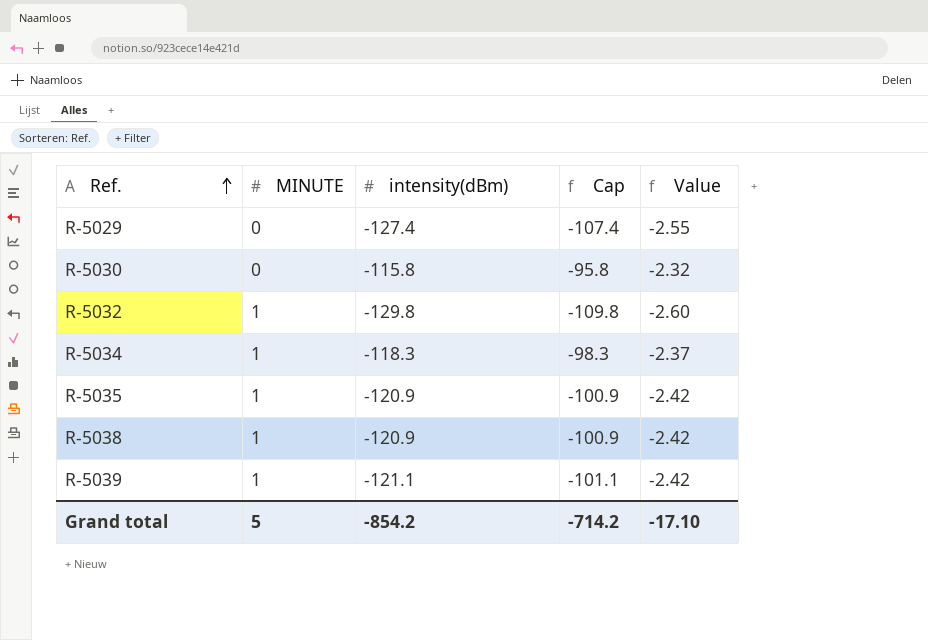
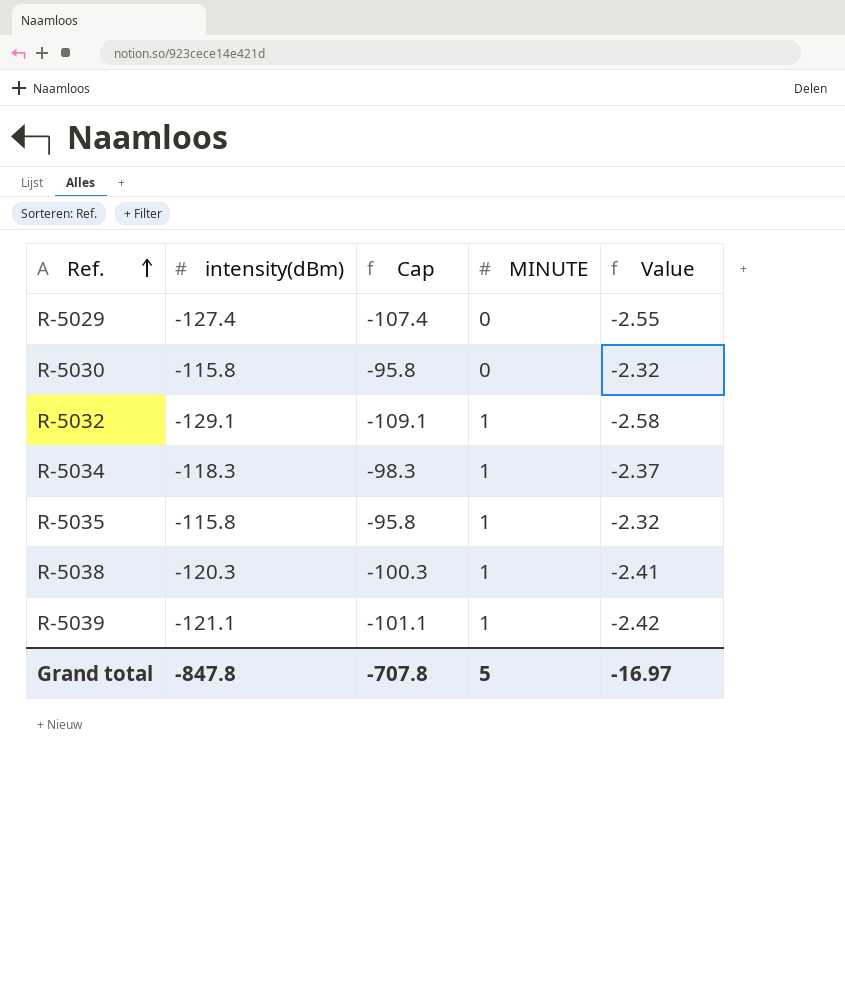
column MINUTE | position: 2 -> 4
R-5032 | intensity(dBm): -129.8 -> -129.1
R-5032 | Cap: -109.8 -> -109.1
R-5032 | Value: -2.60 -> -2.58
R-5035 | intensity(dBm): -120.9 -> -115.8
R-5035 | Cap: -100.9 -> -95.8
R-5035 | Value: -2.42 -> -2.32
R-5038 | intensity(dBm): -120.9 -> -120.3
R-5038 | Cap: -100.9 -> -100.3
R-5038 | Value: -2.42 -> -2.41
Grand total | intensity(dBm): -854.2 -> -847.8
Grand total | Cap: -714.2 -> -707.8
Grand total | Value: -17.10 -> -16.97

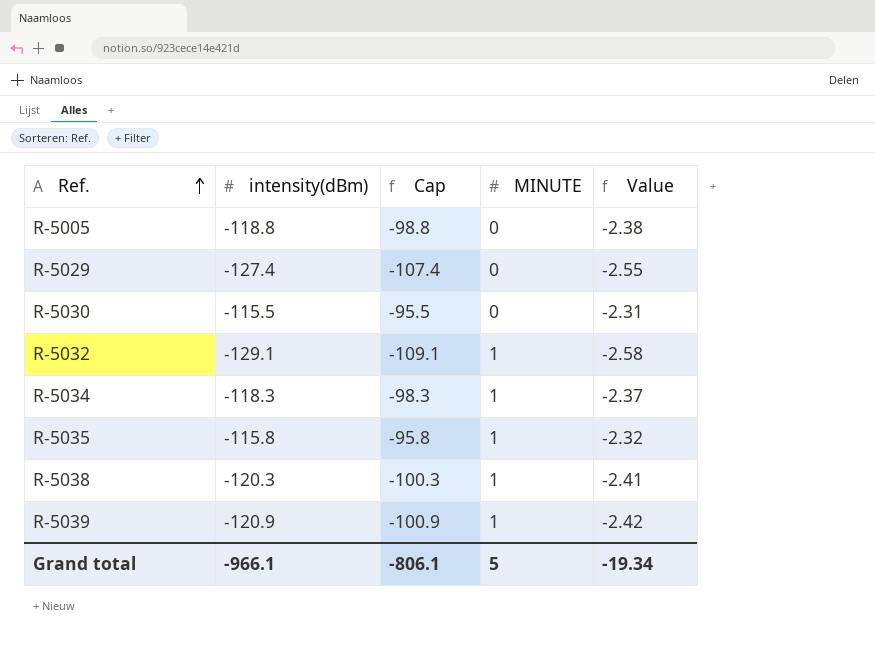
row R-5005: none -> -118.8 | -98.8 | 0 | -2.38
R-5030 | intensity(dBm): -115.8 -> -115.5
R-5030 | Cap: -95.8 -> -95.5
R-5030 | Value: -2.32 -> -2.31
R-5039 | intensity(dBm): -121.1 -> -120.9
R-5039 | Cap: -101.1 -> -100.9
Grand total | intensity(dBm): -847.8 -> -966.1
Grand total | Cap: -707.8 -> -806.1
Grand total | Value: -16.97 -> -19.34

